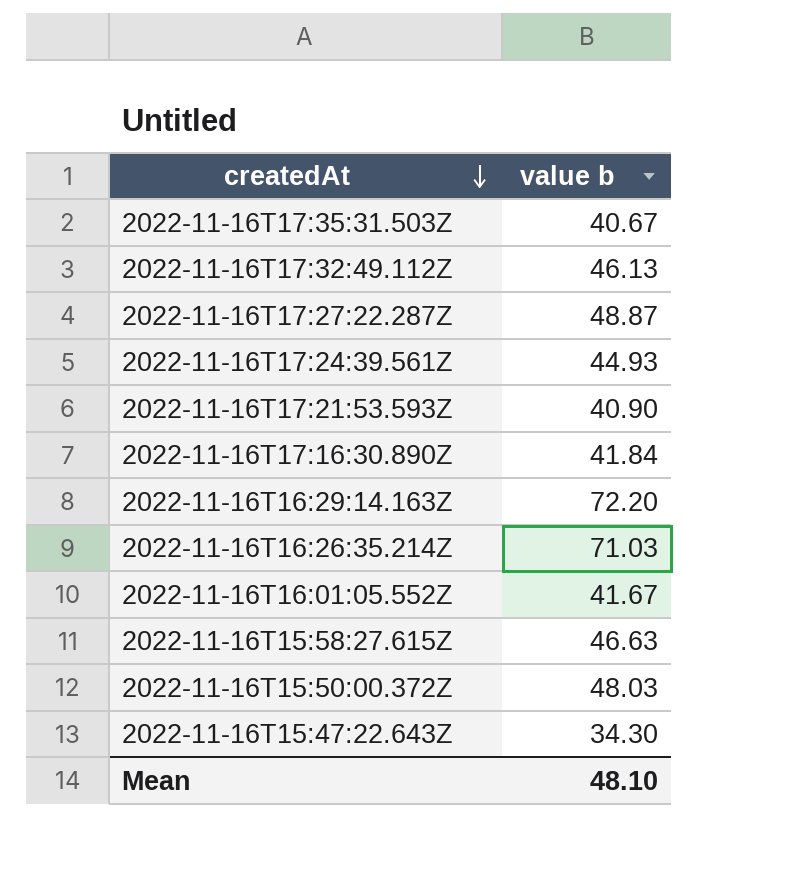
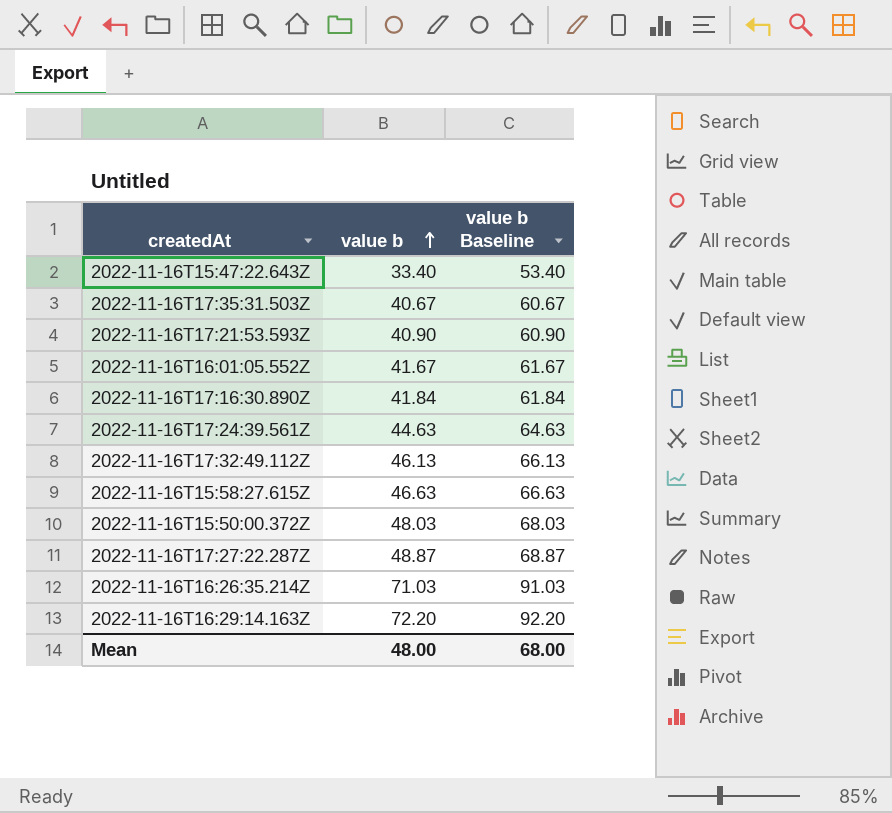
row order: createdAt descending -> value b ascending
column value b Baseline | formula: none -> [value b] + 20
2022-11-16T15:47:22.643Z | value b: 34.30 -> 33.40
2022-11-16T17:24:39.561Z | value b: 44.93 -> 44.63
Mean | value b: 48.10 -> 48.00

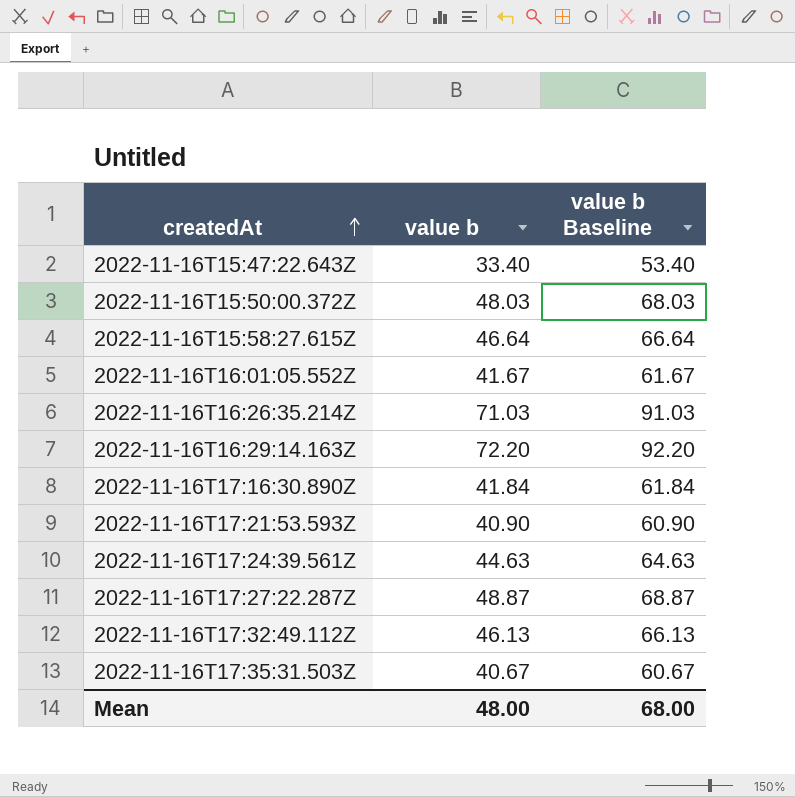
row order: value b ascending -> createdAt ascending
2022-11-16T15:58:27.615Z | value b: 46.63 -> 46.64
2022-11-16T15:58:27.615Z | value b Baseline: 66.63 -> 66.64

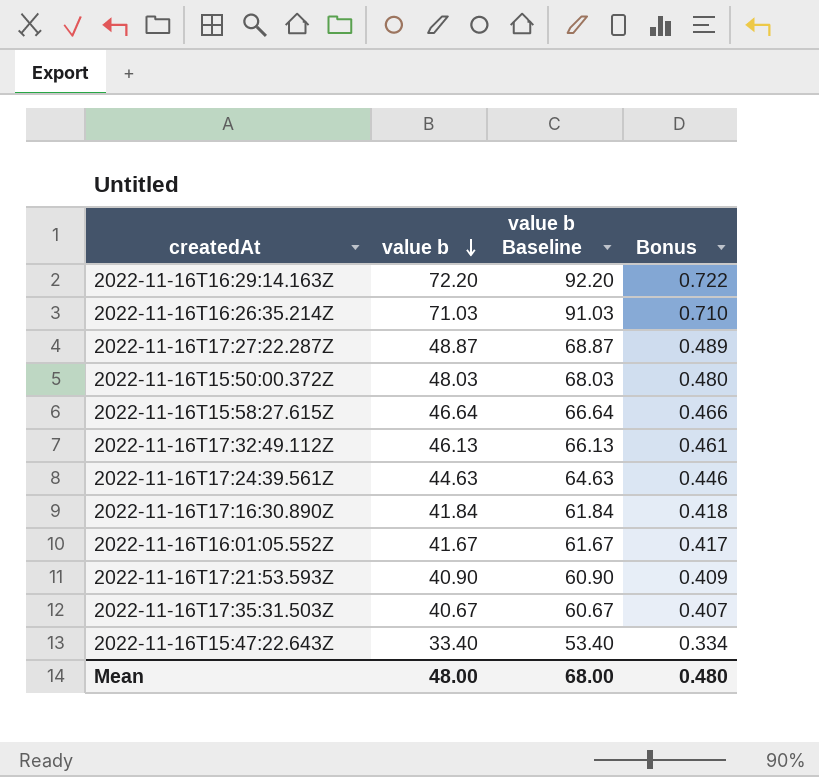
row order: createdAt ascending -> value b descending
column Bonus | formula: none -> [value b] * 0.01

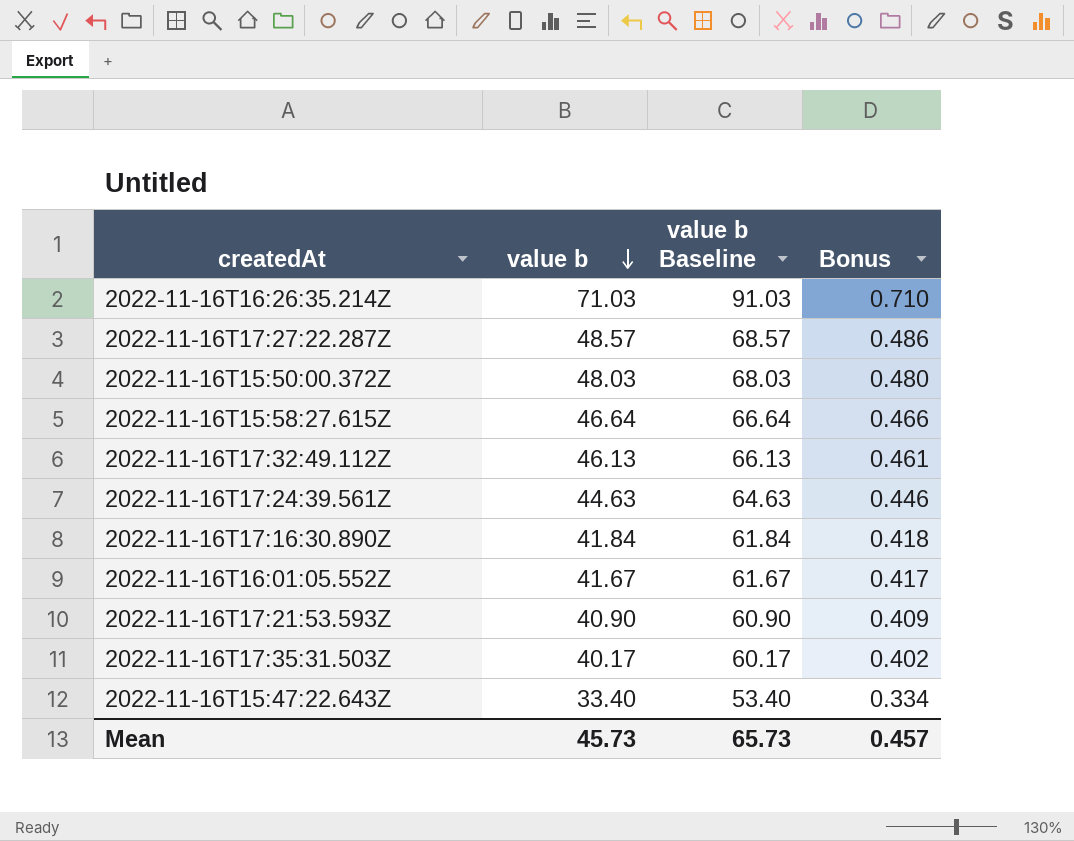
row 2022-11-16T16:29:14.163Z: 72.20 | 92.20 | 0.722 -> none
2022-11-16T17:27:22.287Z | value b: 48.87 -> 48.57
2022-11-16T17:27:22.287Z | value b Baseline: 68.87 -> 68.57
2022-11-16T17:27:22.287Z | Bonus: 0.489 -> 0.486
2022-11-16T17:35:31.503Z | value b: 40.67 -> 40.17
2022-11-16T17:35:31.503Z | value b Baseline: 60.67 -> 60.17
2022-11-16T17:35:31.503Z | Bonus: 0.407 -> 0.402
Mean | value b: 48.00 -> 45.73
Mean | value b Baseline: 68.00 -> 65.73
Mean | Bonus: 0.480 -> 0.457

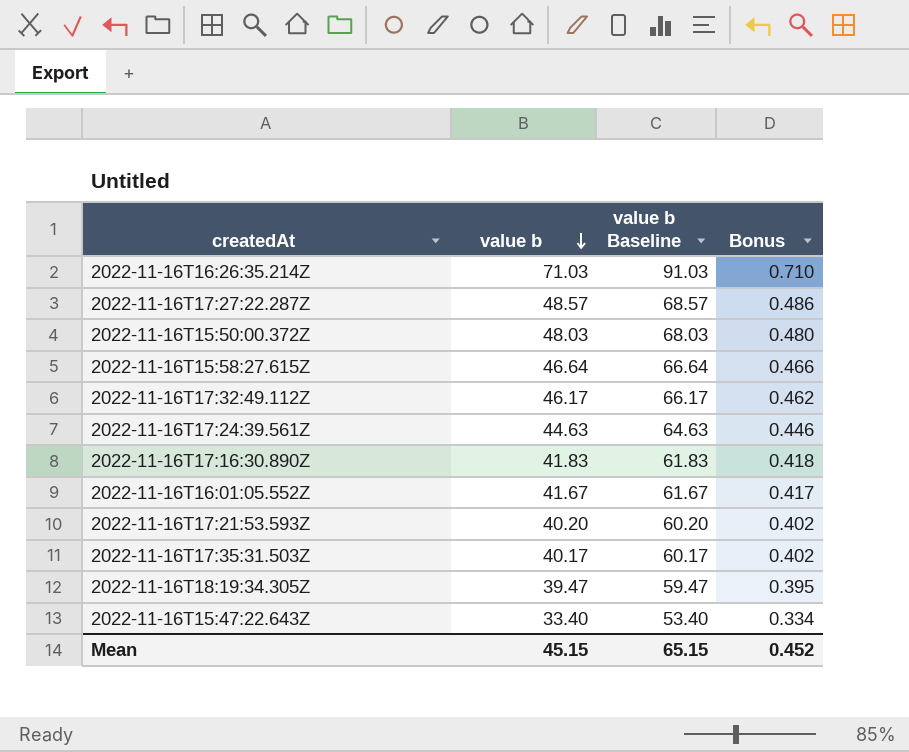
2022-11-16T17:32:49.112Z | value b: 46.13 -> 46.17
2022-11-16T17:32:49.112Z | value b Baseline: 66.13 -> 66.17
2022-11-16T17:32:49.112Z | Bonus: 0.461 -> 0.462
2022-11-16T17:16:30.890Z | value b: 41.84 -> 41.83
2022-11-16T17:16:30.890Z | value b Baseline: 61.84 -> 61.83
2022-11-16T17:21:53.593Z | value b: 40.90 -> 40.20
2022-11-16T17:21:53.593Z | value b Baseline: 60.90 -> 60.20
2022-11-16T17:21:53.593Z | Bonus: 0.409 -> 0.402
row 2022-11-16T18:19:34.305Z: none -> 39.47 | 59.47 | 0.395
Mean | value b: 45.73 -> 45.15
Mean | value b Baseline: 65.73 -> 65.15
Mean | Bonus: 0.457 -> 0.452

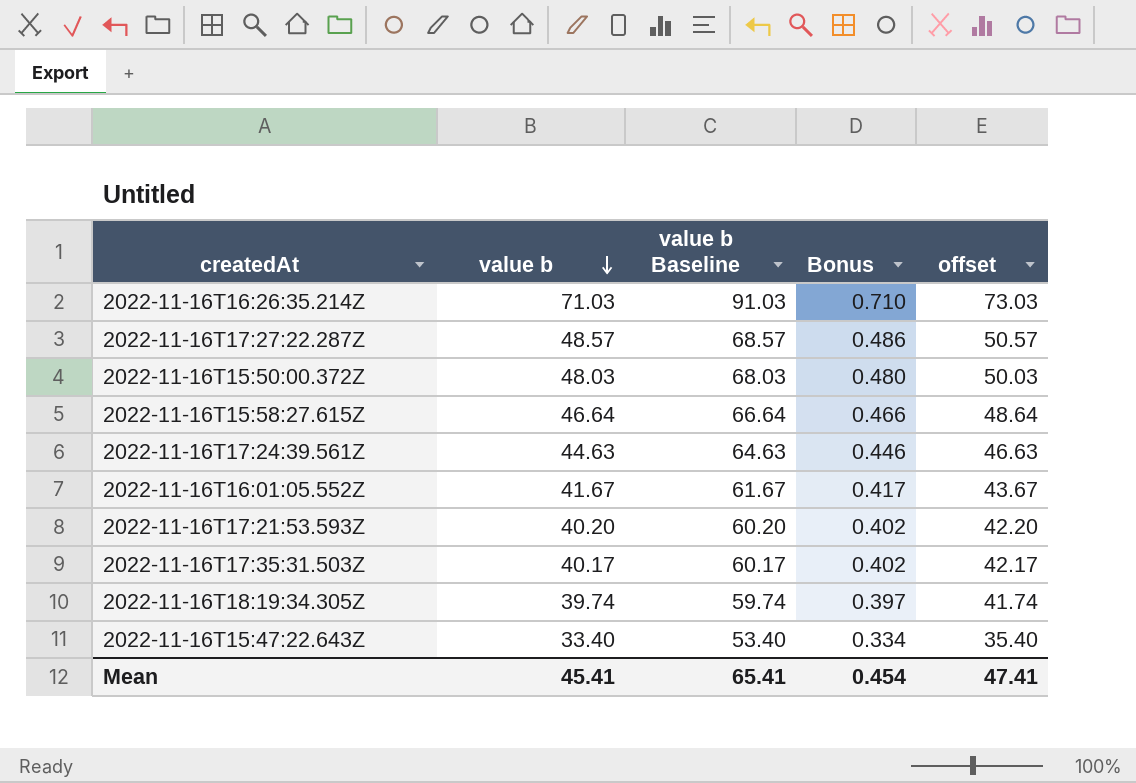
column offset | formula: none -> [value b] + 2
row 2022-11-16T17:32:49.112Z: 46.17 | 66.17 | 0.462 -> none
row 2022-11-16T17:16:30.890Z: 41.83 | 61.83 | 0.418 -> none
2022-11-16T18:19:34.305Z | value b: 39.47 -> 39.74
2022-11-16T18:19:34.305Z | value b Baseline: 59.47 -> 59.74
2022-11-16T18:19:34.305Z | Bonus: 0.395 -> 0.397
Mean | value b: 45.15 -> 45.41
Mean | value b Baseline: 65.15 -> 65.41
Mean | Bonus: 0.452 -> 0.454

